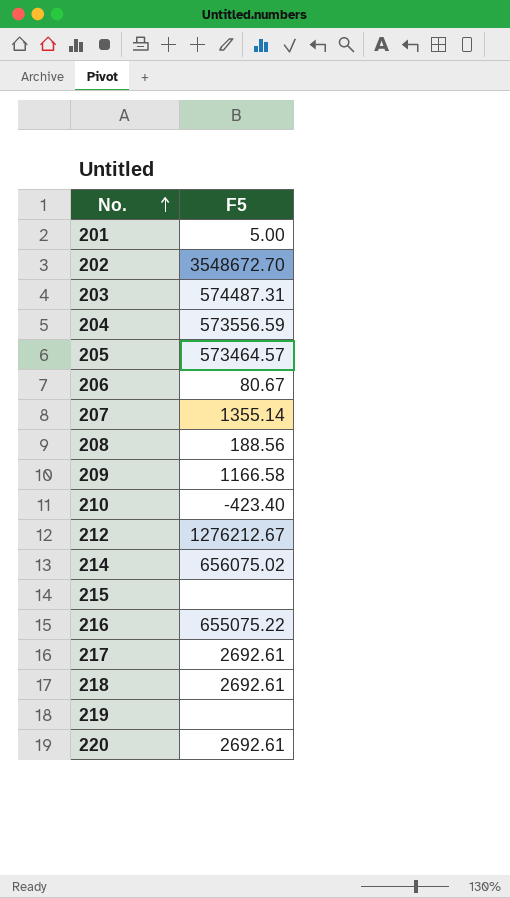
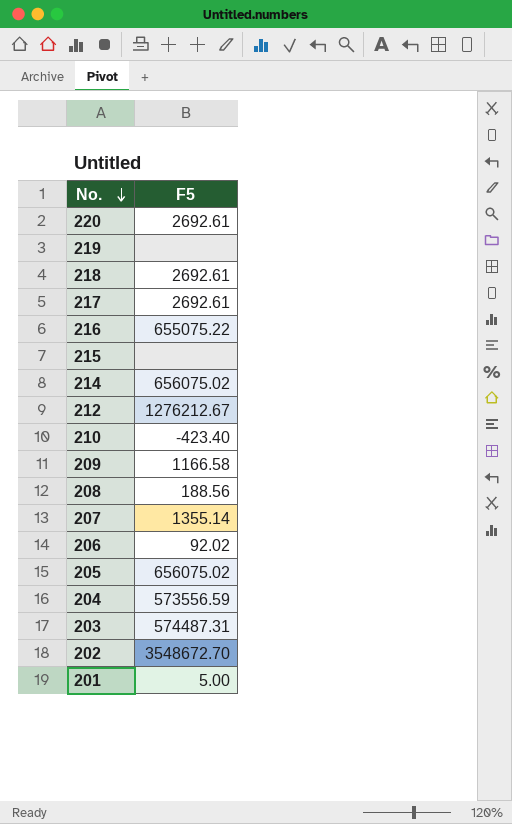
row order: No. ascending -> No. descending
206 | F5: 80.67 -> 92.02
205 | F5: 573464.57 -> 656075.02

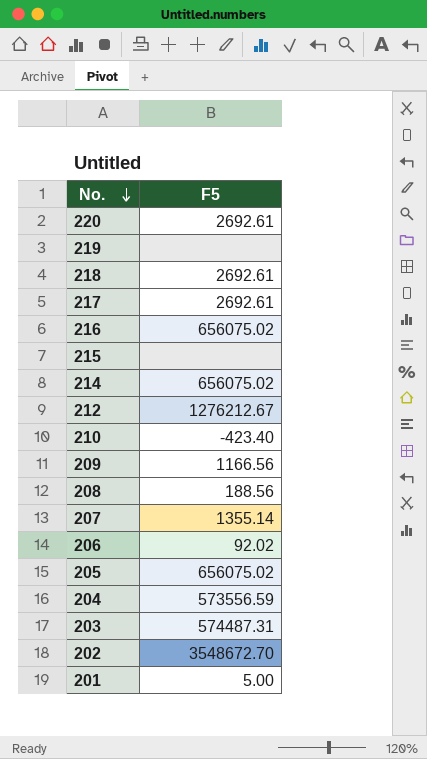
216 | F5: 655075.22 -> 656075.02
209 | F5: 1166.58 -> 1166.56

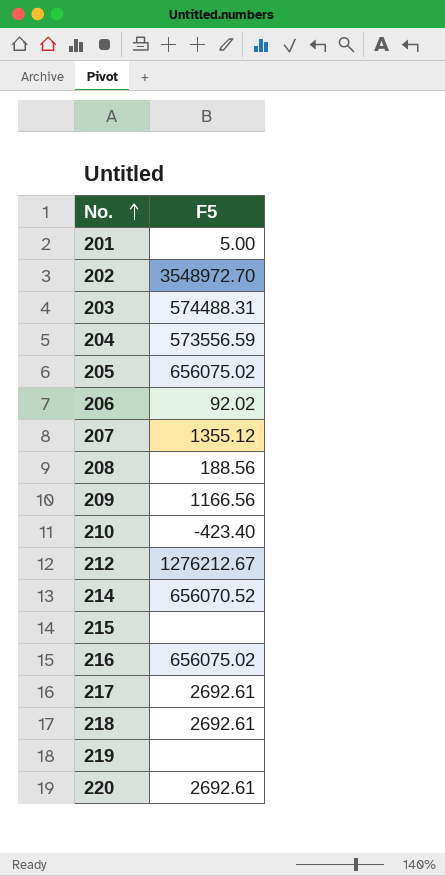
row order: No. descending -> No. ascending
202 | F5: 3548672.70 -> 3548972.70
203 | F5: 574487.31 -> 574488.31
207 | F5: 1355.14 -> 1355.12
214 | F5: 656075.02 -> 656070.52

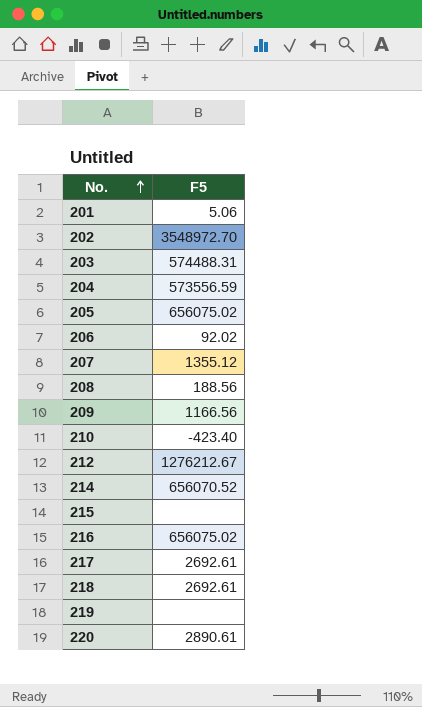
201 | F5: 5.00 -> 5.06
220 | F5: 2692.61 -> 2890.61

